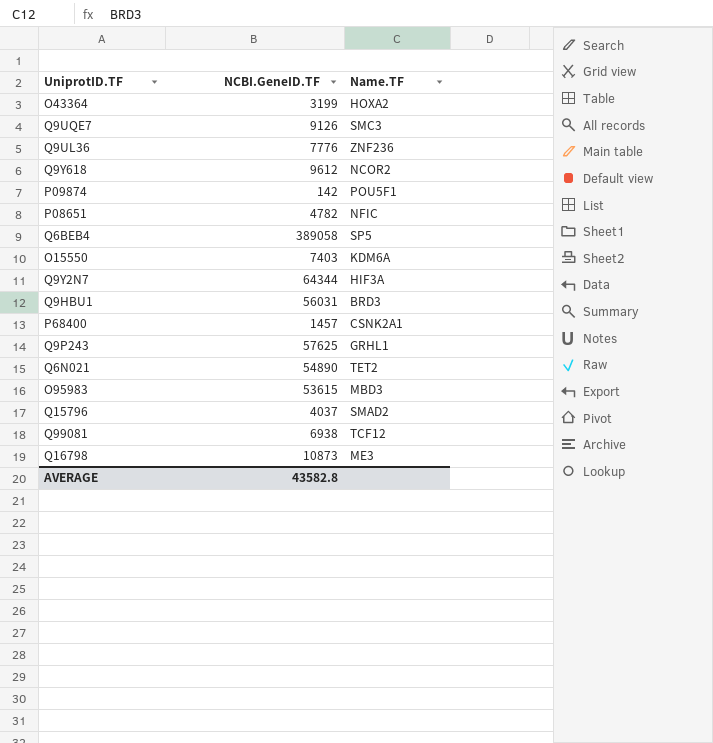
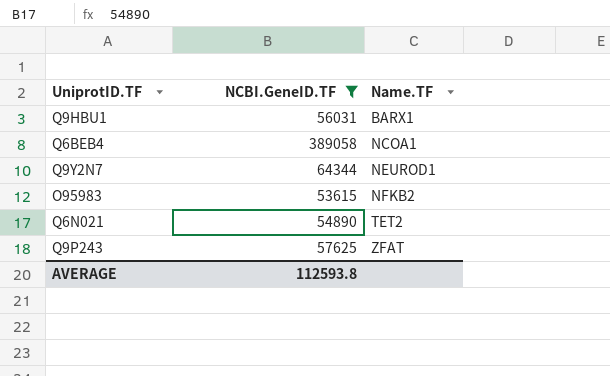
filter: none -> NCBI.GeneID.TF >= 53615
row order: none -> Name.TF ascending
Q9HBU1 | Name.TF: BRD3 -> BARX1
Q6BEB4 | Name.TF: SP5 -> NCOA1
Q9Y2N7 | Name.TF: HIF3A -> NEUROD1
O95983 | Name.TF: MBD3 -> NFKB2
Q9P243 | Name.TF: GRHL1 -> ZFAT
AVERAGE | NCBI.GeneID.TF: 43582.8 -> 112593.8

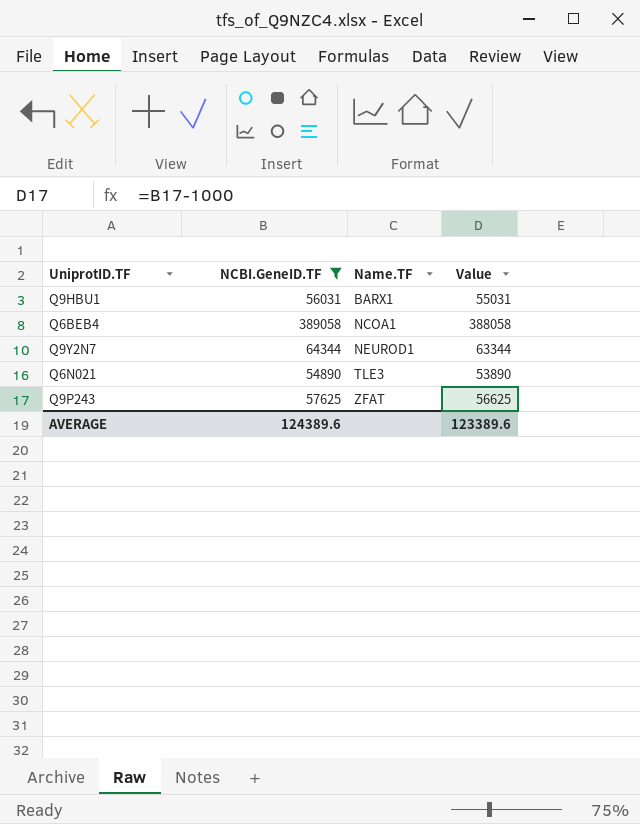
column Value | formula: none -> [NCBI.GeneID.TF] - 1000
row O95983: 53615 | NFKB2 -> none
Q6N021 | Name.TF: TET2 -> TLE3
AVERAGE | NCBI.GeneID.TF: 112593.8 -> 124389.6

